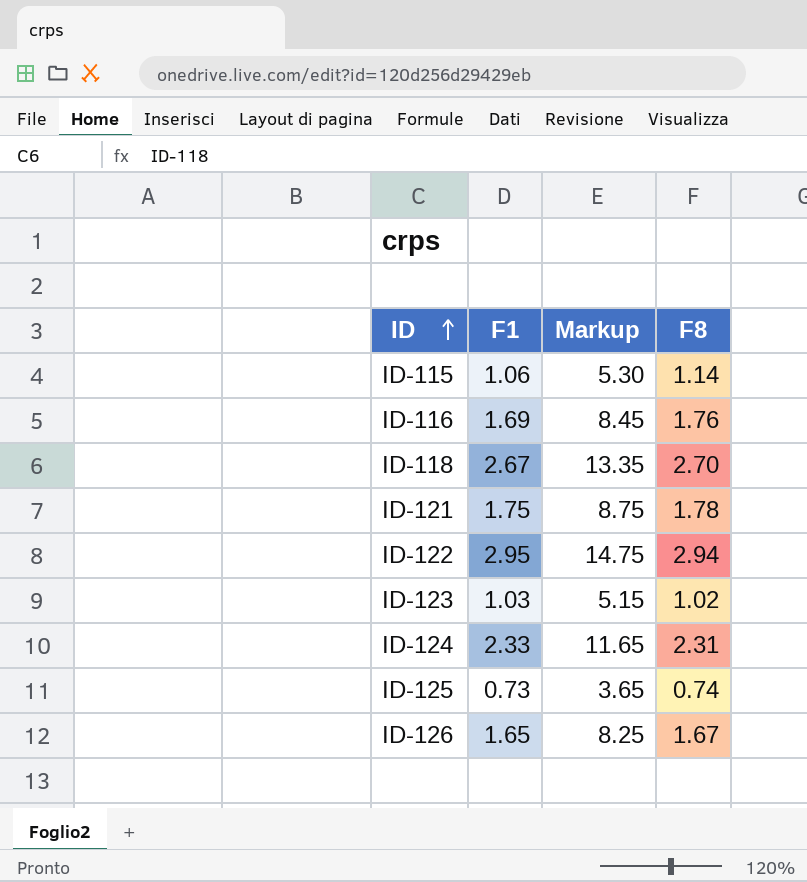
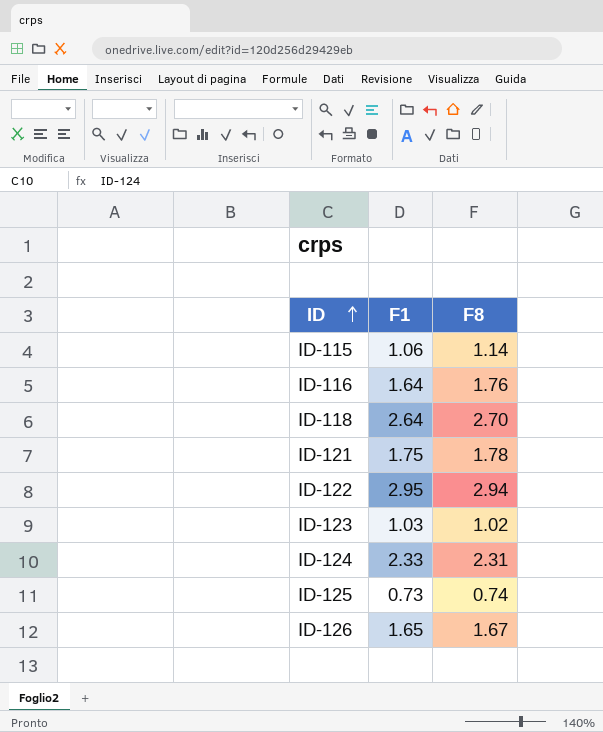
column Markup | formula: [F1] * 5 -> none
ID-116 | F1: 1.69 -> 1.64
ID-118 | F1: 2.67 -> 2.64

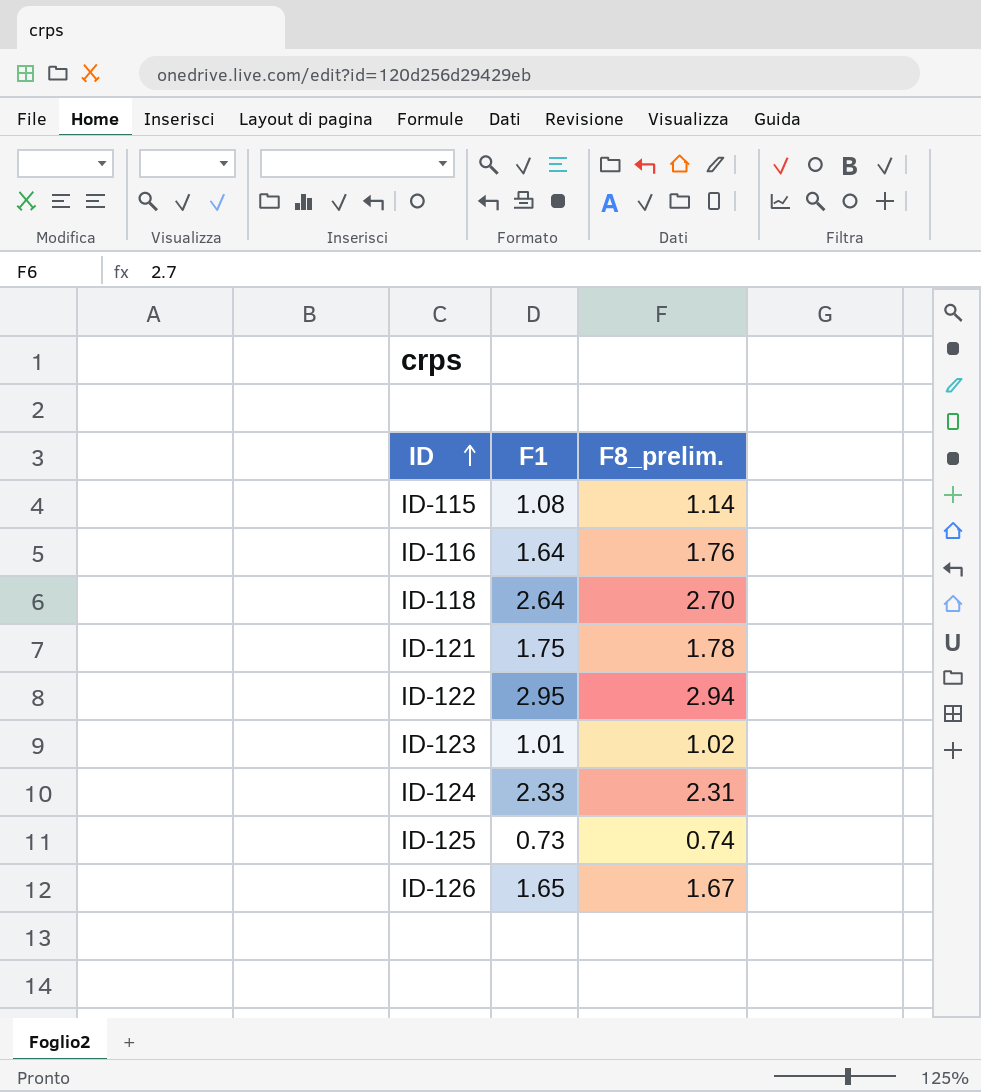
column name: F8 -> F8_prelim.
ID-115 | F1: 1.06 -> 1.08
ID-123 | F1: 1.03 -> 1.01

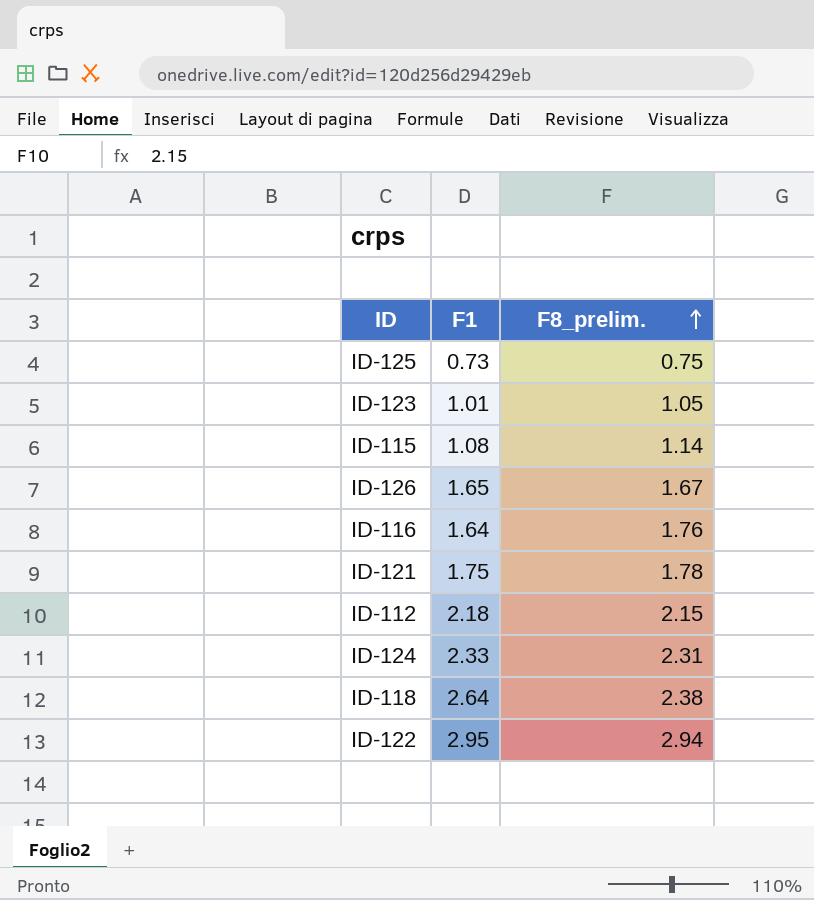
row order: ID ascending -> F8_prelim. ascending
ID-125 | F8_prelim.: 0.74 -> 0.75
ID-123 | F8_prelim.: 1.02 -> 1.05
row ID-112: none -> 2.18 | 2.15
ID-118 | F8_prelim.: 2.70 -> 2.38

